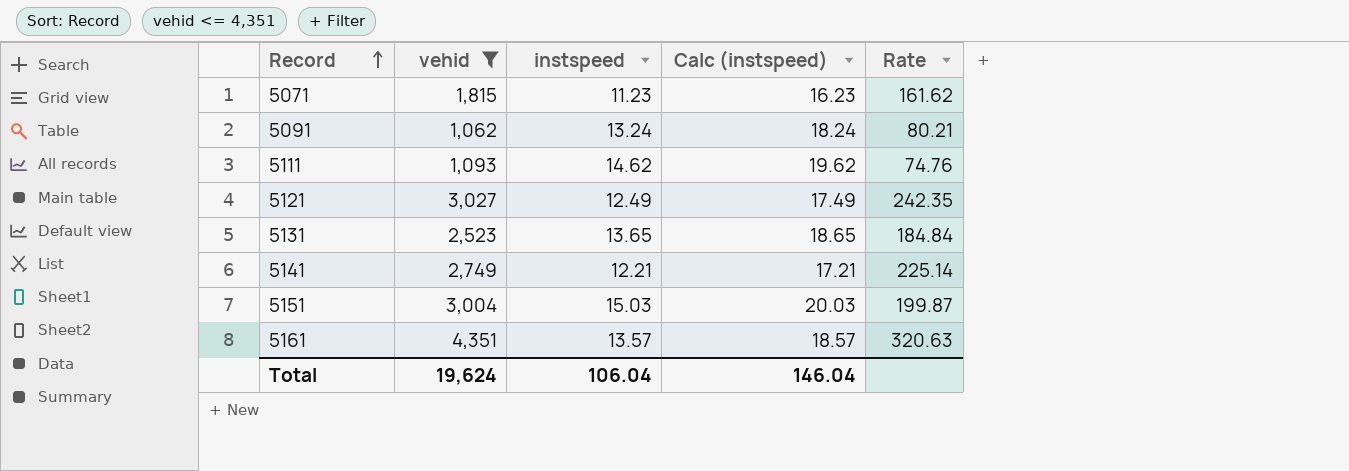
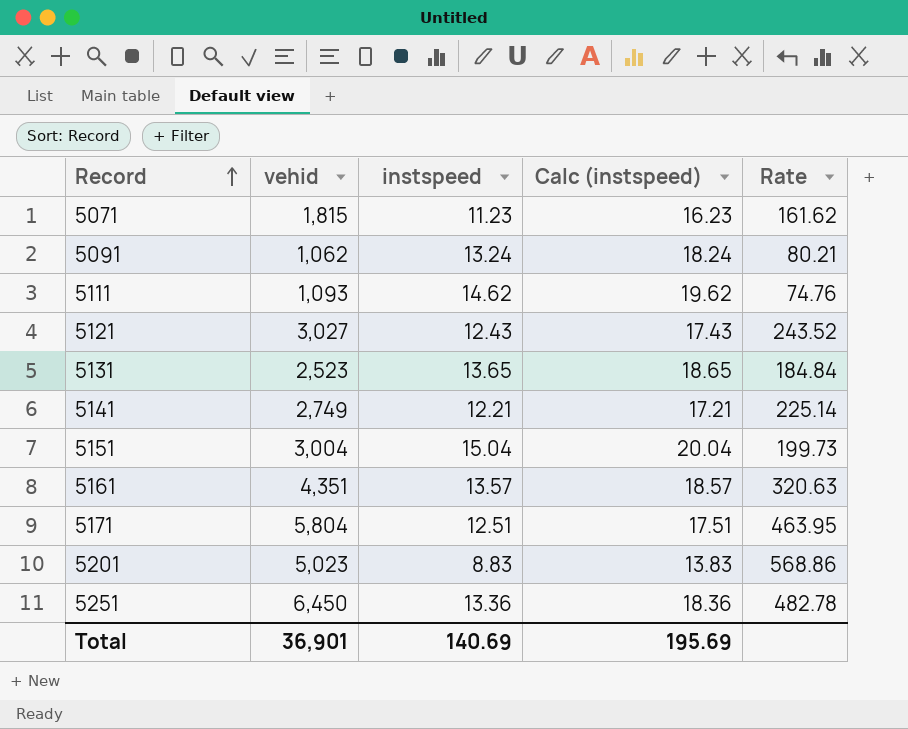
filter: vehid <= 4,351 -> none
5121 | instspeed: 12.49 -> 12.43
5121 | Calc (instspeed): 17.49 -> 17.43
5121 | Rate: 242.35 -> 243.52
5151 | instspeed: 15.03 -> 15.04
5151 | Calc (instspeed): 20.03 -> 20.04
5151 | Rate: 199.87 -> 199.73
Total | vehid: 19,624 -> 36,901
Total | instspeed: 106.04 -> 140.69
Total | Calc (instspeed): 146.04 -> 195.69

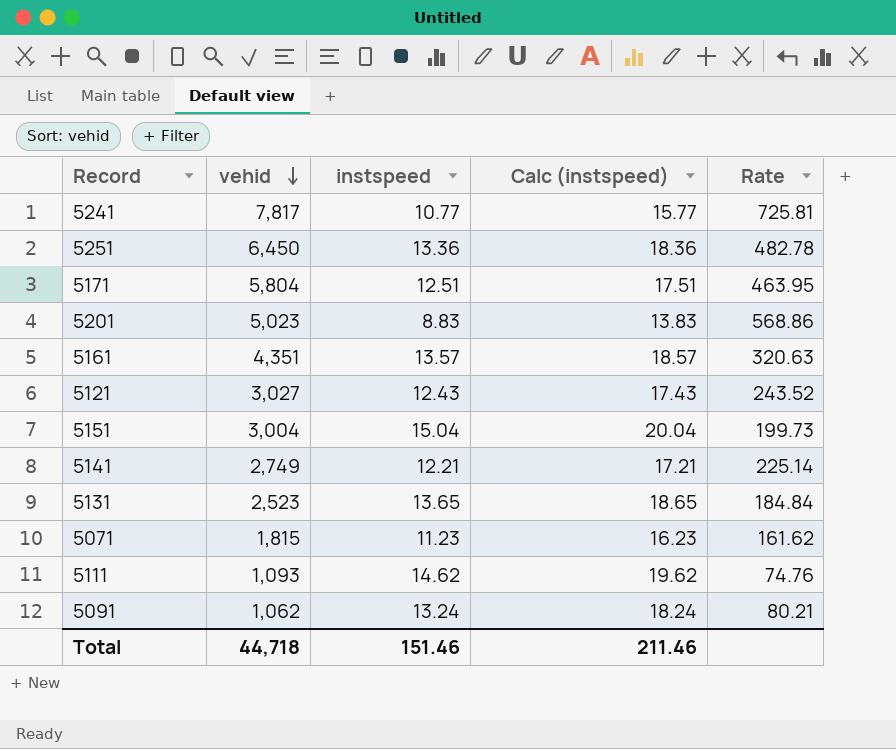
row order: Record ascending -> vehid descending
row 5241: none -> 7,817 | 10.77 | 15.77 | 725.81
Total | vehid: 36,901 -> 44,718
Total | instspeed: 140.69 -> 151.46
Total | Calc (instspeed): 195.69 -> 211.46

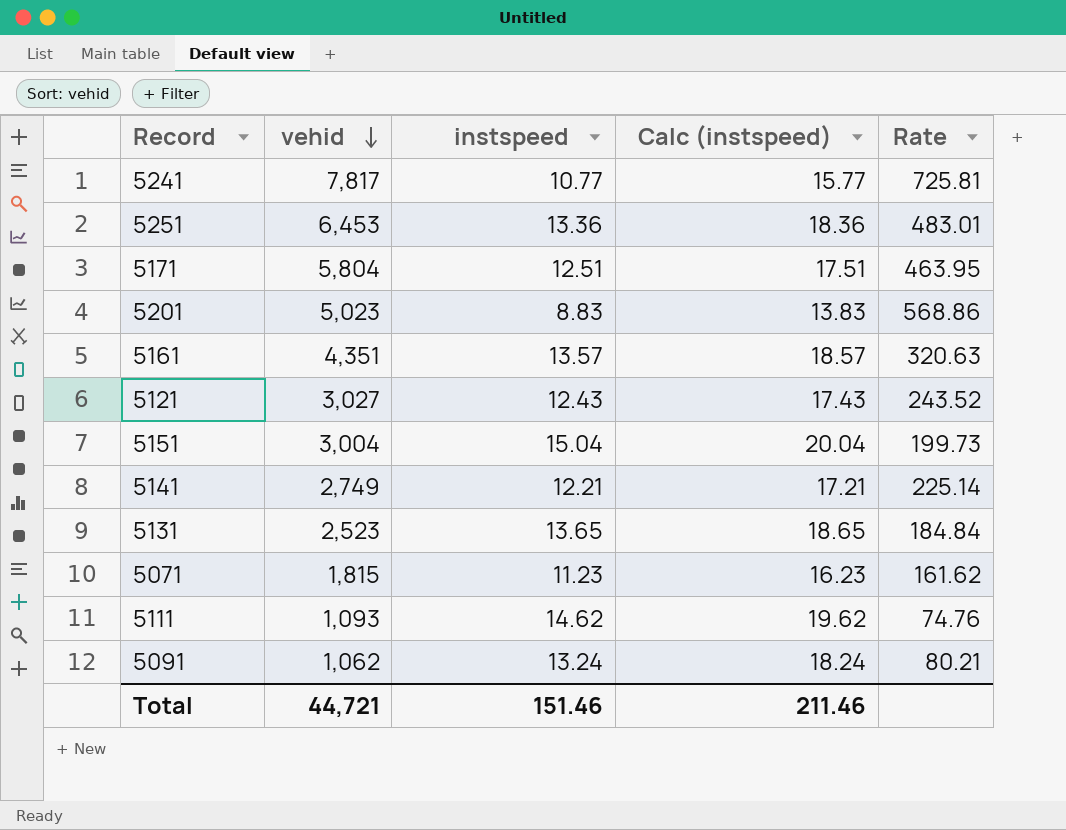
5251 | vehid: 6,450 -> 6,453
5251 | Rate: 482.78 -> 483.01
Total | vehid: 44,718 -> 44,721

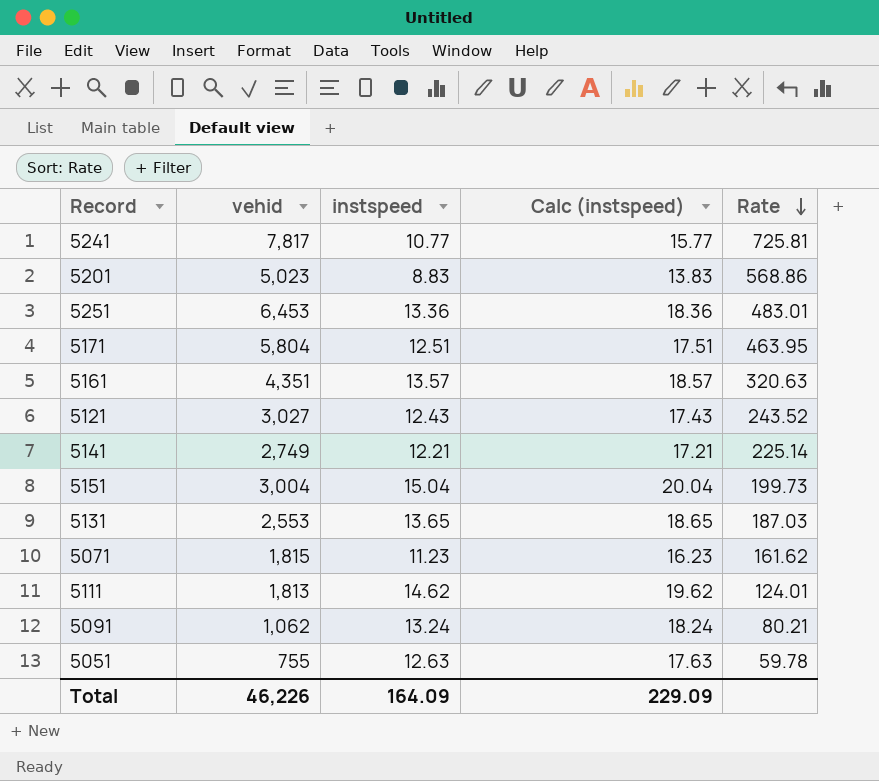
row order: vehid descending -> Rate descending
5131 | vehid: 2,523 -> 2,553
5131 | Rate: 184.84 -> 187.03
5111 | vehid: 1,093 -> 1,813
5111 | Rate: 74.76 -> 124.01
row 5051: none -> 755 | 12.63 | 17.63 | 59.78
Total | vehid: 44,721 -> 46,226
Total | instspeed: 151.46 -> 164.09
Total | Calc (instspeed): 211.46 -> 229.09

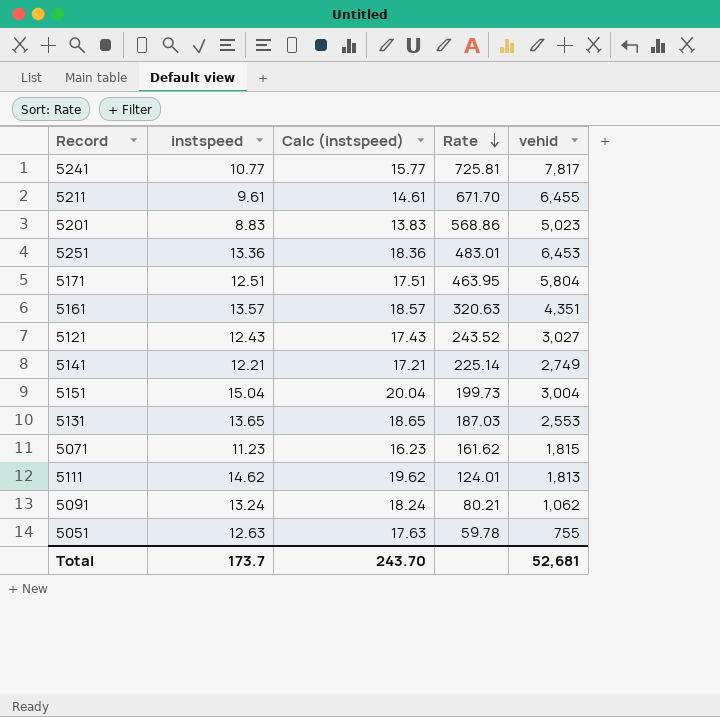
column vehid | position: 2 -> 5
row 5211: none -> 9.61 | 14.61 | 671.70 | 6,455
Total | instspeed: 164.09 -> 173.7
Total | Calc (instspeed): 229.09 -> 243.70
Total | vehid: 46,226 -> 52,681

